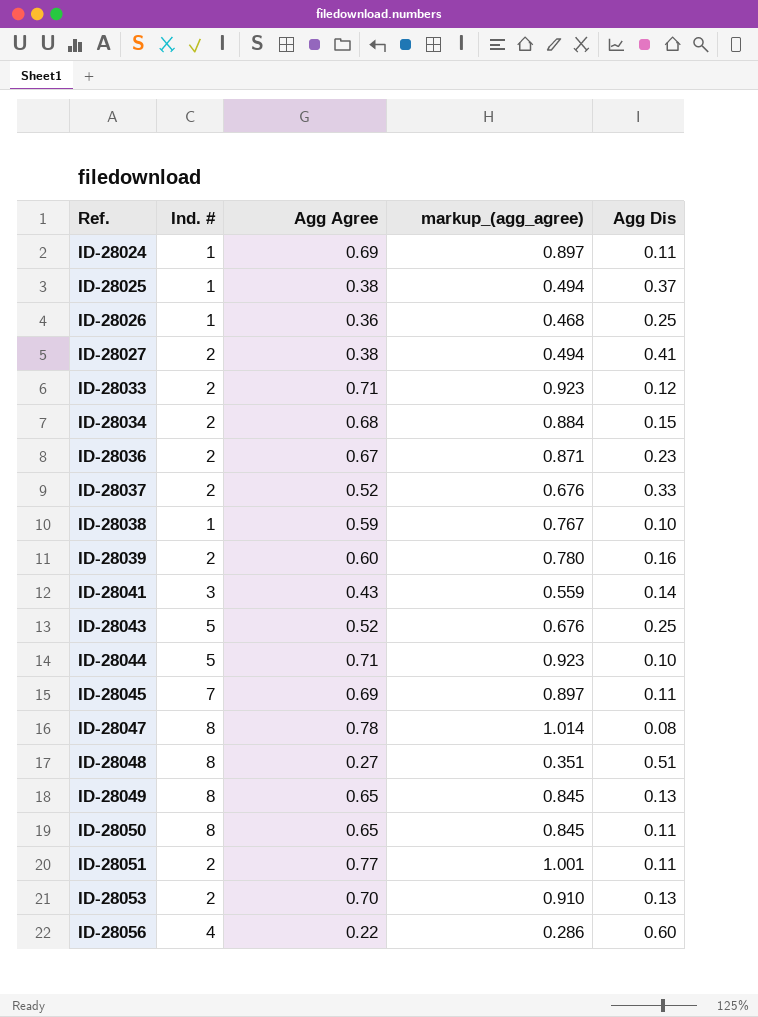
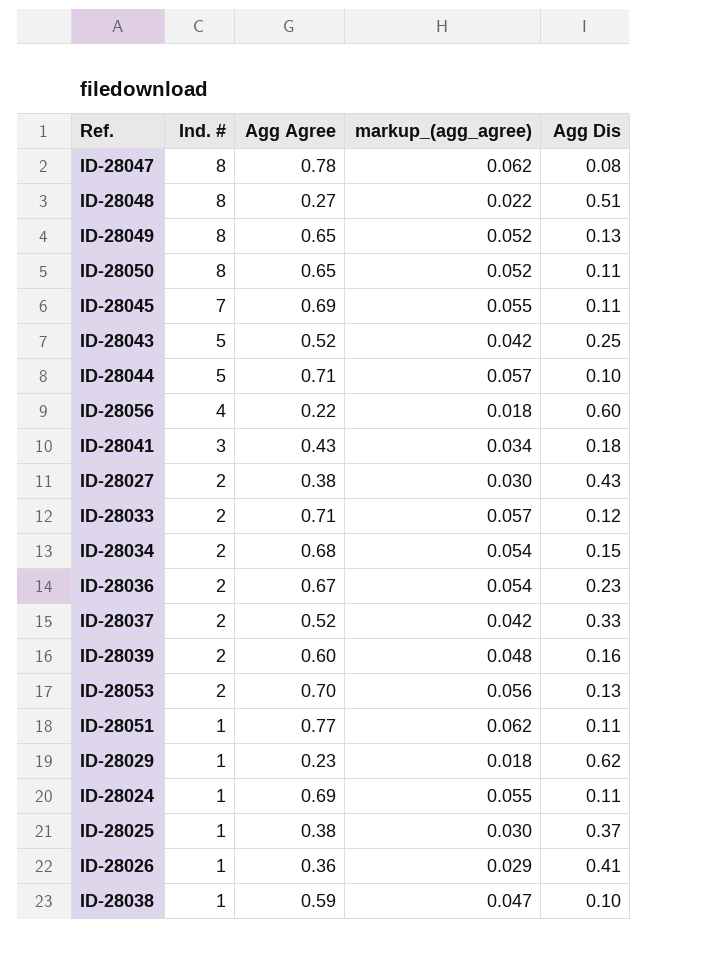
row order: Ref. ascending -> Ind. # descending
column markup_(agg_agree) | formula: [Agg Agree] * 1.3 -> [Agg Agree] * 0.08
ID-28041 | Agg Dis: 0.14 -> 0.18
ID-28027 | Agg Dis: 0.41 -> 0.43
ID-28051 | Ind. #: 2 -> 1
row ID-28029: none -> 1 | 0.23 | 0.018 | 0.62
ID-28026 | Agg Dis: 0.25 -> 0.41

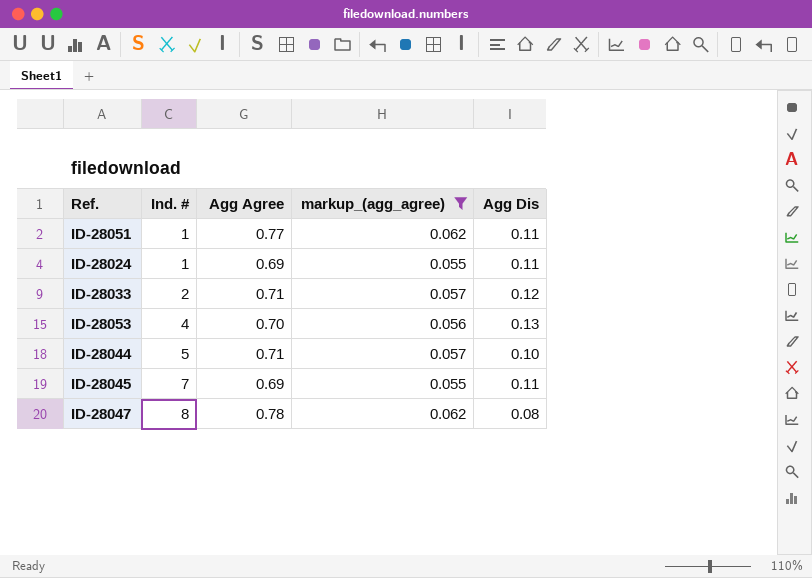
filter: none -> markup_(agg_agree) >= 0.055
row order: Ind. # descending -> Ind. # ascending
ID-28053 | Ind. #: 2 -> 4

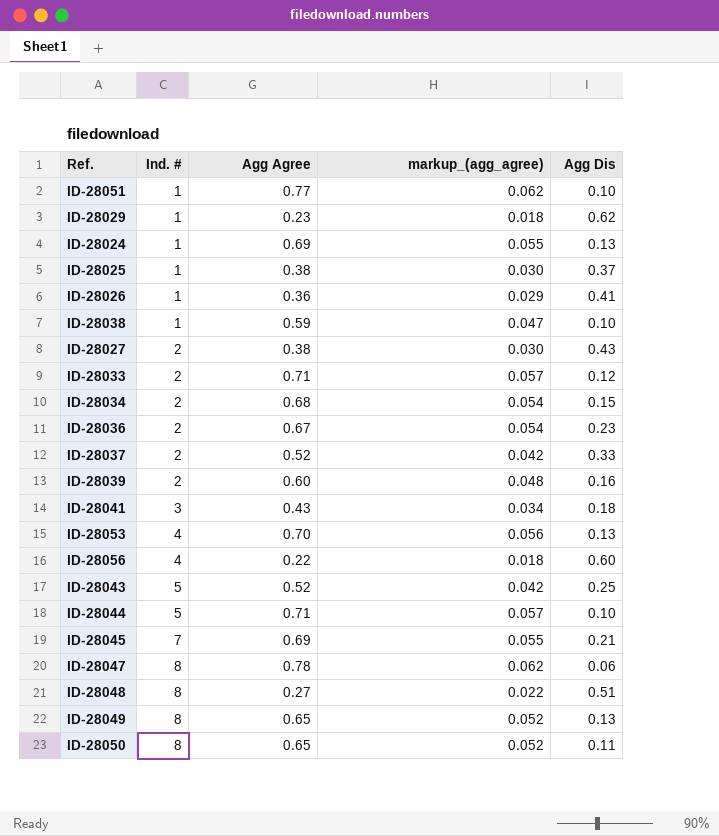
filter: markup_(agg_agree) >= 0.055 -> none
ID-28051 | Agg Dis: 0.11 -> 0.10
ID-28024 | Agg Dis: 0.11 -> 0.13
ID-28045 | Agg Dis: 0.11 -> 0.21
ID-28047 | Agg Dis: 0.08 -> 0.06

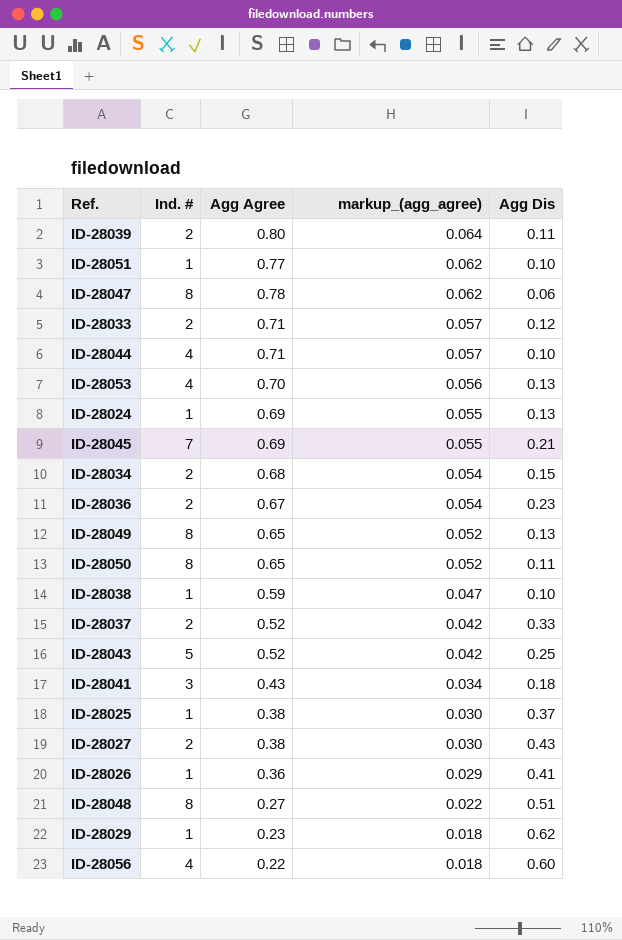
row order: Ind. # ascending -> markup_(agg_agree) descending
ID-28039 | Agg Agree: 0.60 -> 0.80
ID-28039 | markup_(agg_agree): 0.048 -> 0.064
ID-28039 | Agg Dis: 0.16 -> 0.11
ID-28044 | Ind. #: 5 -> 4

